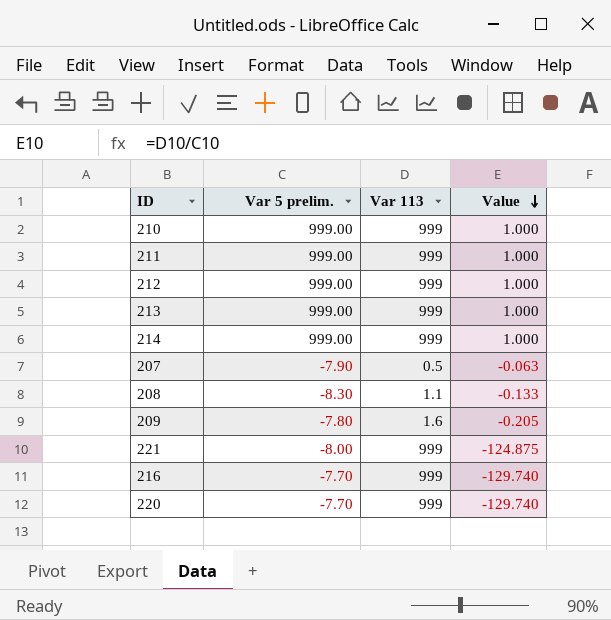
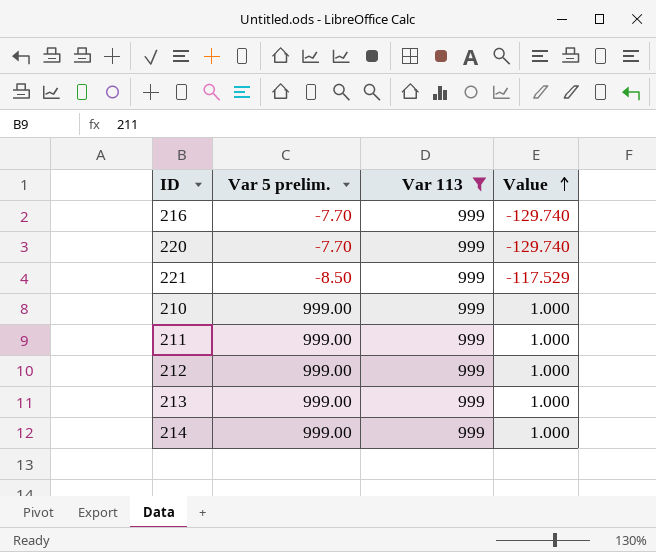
filter: none -> Var 113 = 999
row order: Value descending -> Value ascending
221 | Var 5 prelim.: -8.00 -> -8.50
221 | Value: -124.875 -> -117.529

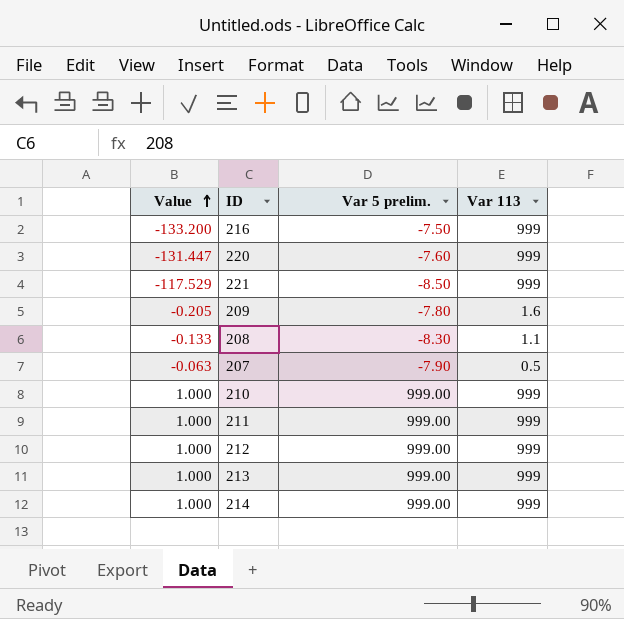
filter: Var 113 = 999 -> none
column Value | position: 4 -> 1
216 | Value: -129.740 -> -133.200
216 | Var 5 prelim.: -7.70 -> -7.50
220 | Value: -129.740 -> -131.447
220 | Var 5 prelim.: -7.70 -> -7.60

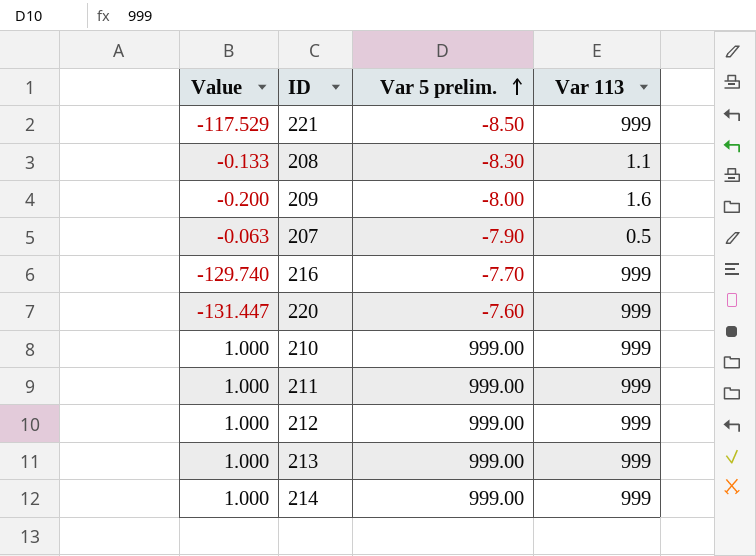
row order: Value ascending -> Var 5 prelim. ascending
209 | Value: -0.205 -> -0.200
209 | Var 5 prelim.: -7.80 -> -8.00
216 | Value: -133.200 -> -129.740
216 | Var 5 prelim.: -7.50 -> -7.70

